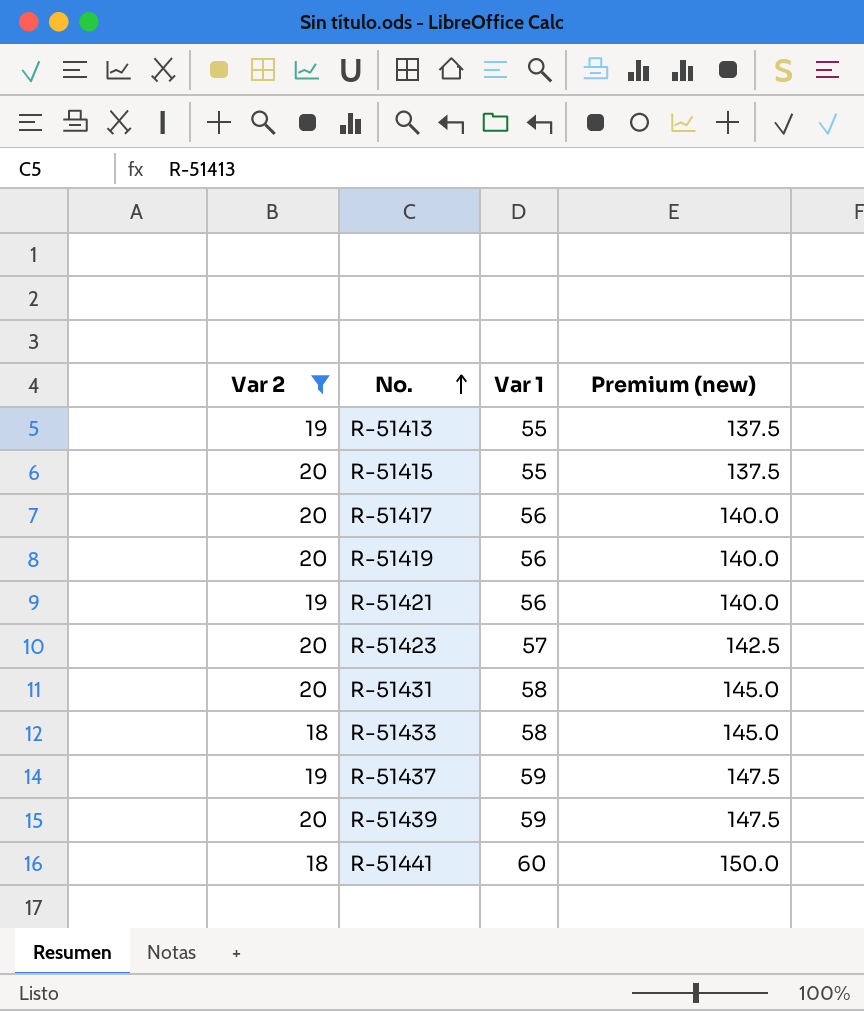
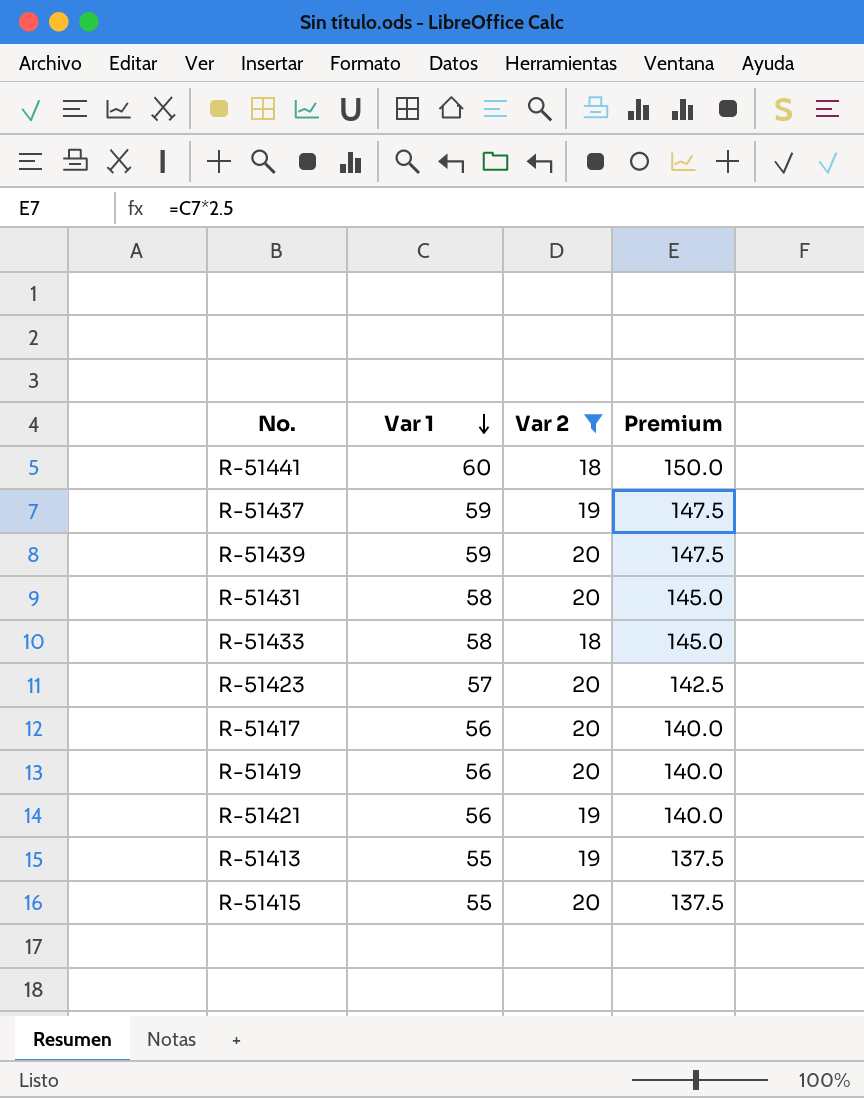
row order: No. ascending -> Var 1 descending
column Var 2 | position: 1 -> 3
column name: Premium (new) -> Premium

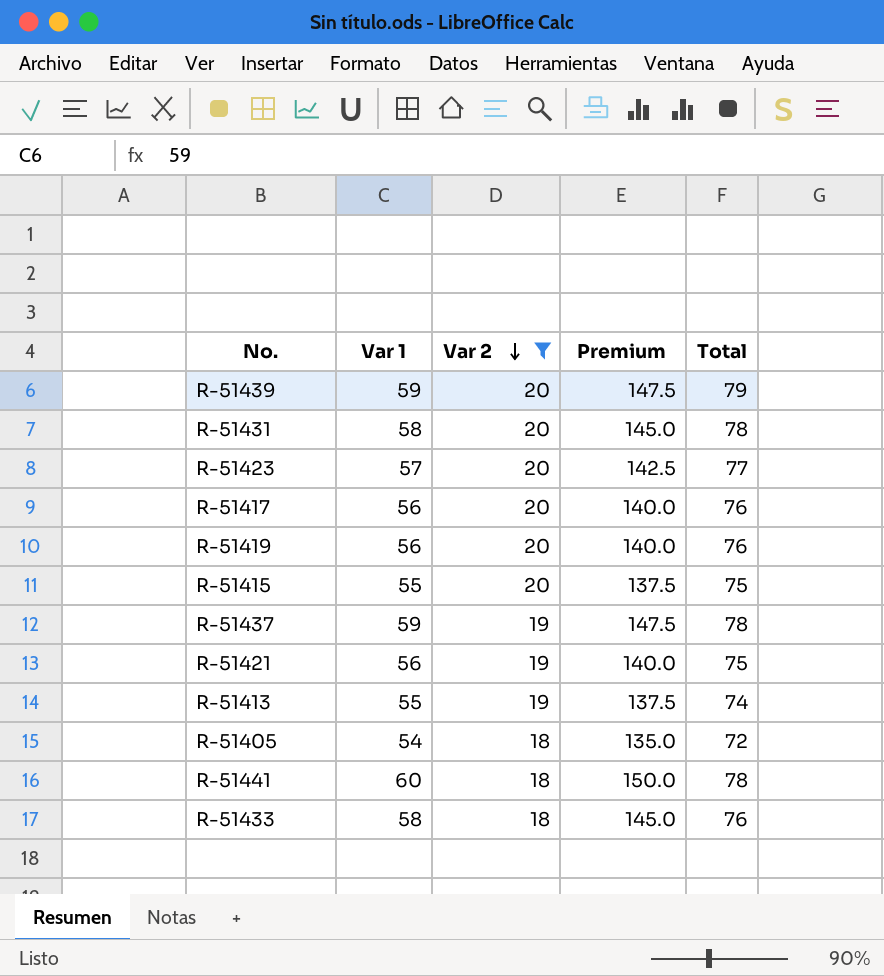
row order: Var 1 descending -> Var 2 descending
column Total | formula: none -> [Var 1] + [Var 2]
row R-51405: none -> 54 | 18 | 135.0 | 72

